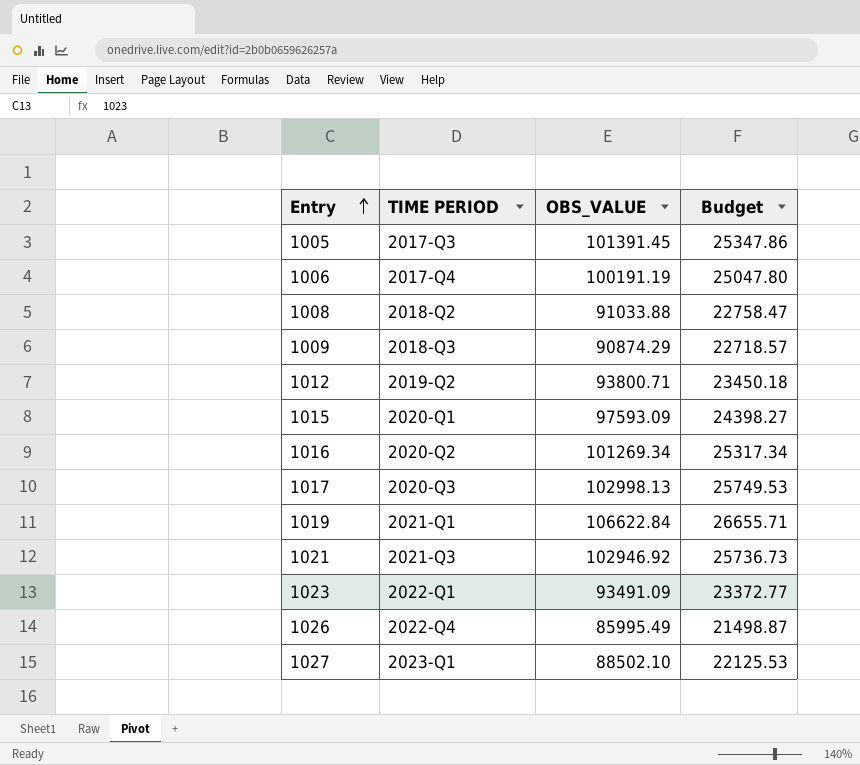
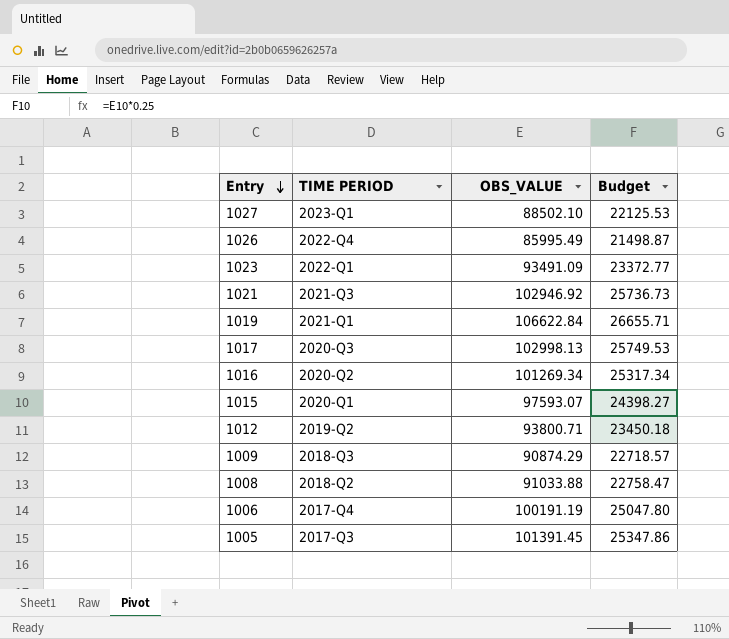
row order: Entry ascending -> Entry descending
1015 | OBS_VALUE: 97593.09 -> 97593.07

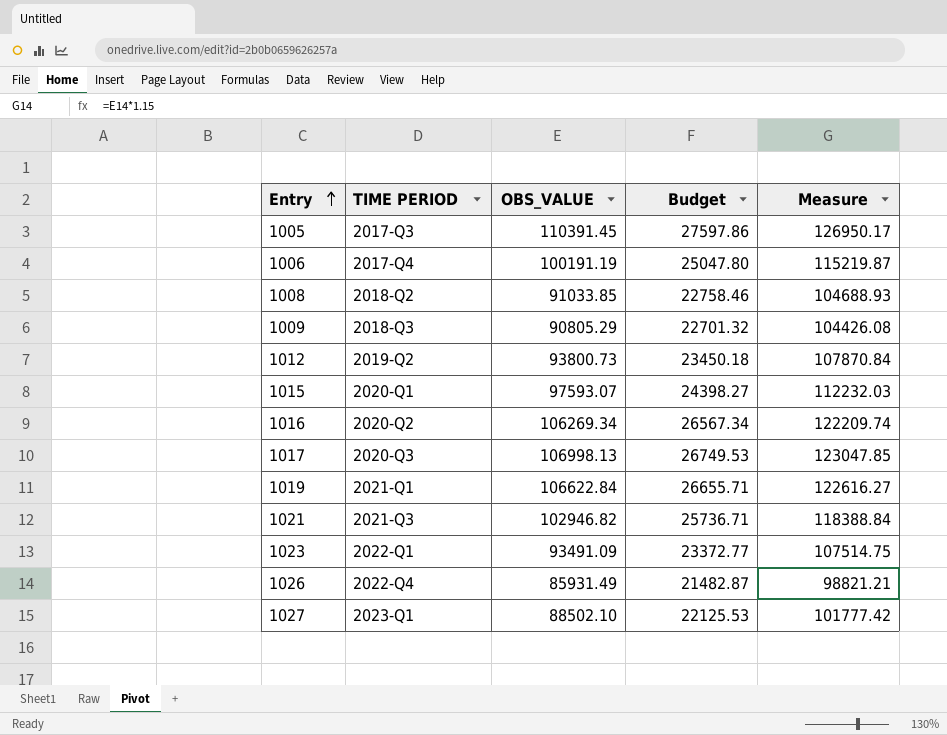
row order: Entry descending -> Entry ascending
column Measure | formula: none -> [OBS_VALUE] * 1.15
1005 | OBS_VALUE: 101391.45 -> 110391.45
1005 | Budget: 25347.86 -> 27597.86
1008 | OBS_VALUE: 91033.88 -> 91033.85
1008 | Budget: 22758.47 -> 22758.46
1009 | OBS_VALUE: 90874.29 -> 90805.29
1009 | Budget: 22718.57 -> 22701.32
1012 | OBS_VALUE: 93800.71 -> 93800.73
1016 | OBS_VALUE: 101269.34 -> 106269.34
1016 | Budget: 25317.34 -> 26567.34
1017 | OBS_VALUE: 102998.13 -> 106998.13
1017 | Budget: 25749.53 -> 26749.53
1021 | OBS_VALUE: 102946.92 -> 102946.82
1021 | Budget: 25736.73 -> 25736.71
1026 | OBS_VALUE: 85995.49 -> 85931.49
1026 | Budget: 21498.87 -> 21482.87

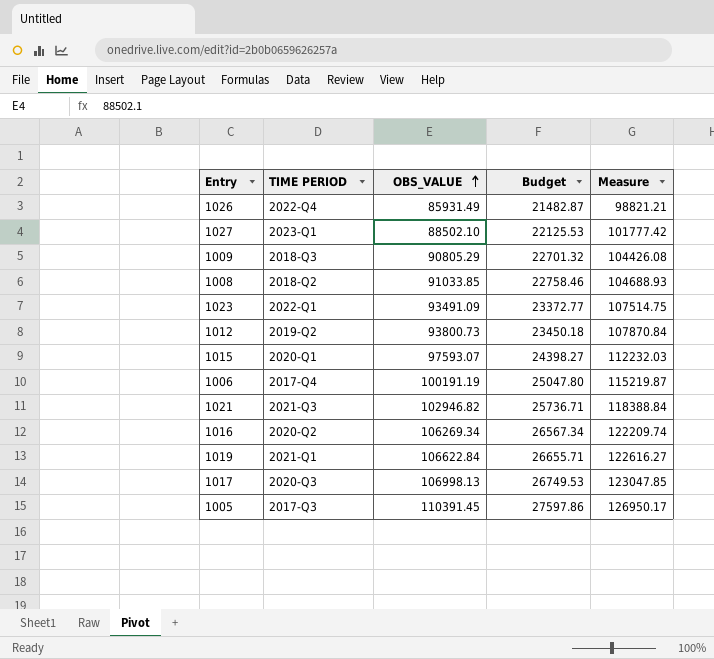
row order: Entry ascending -> OBS_VALUE ascending

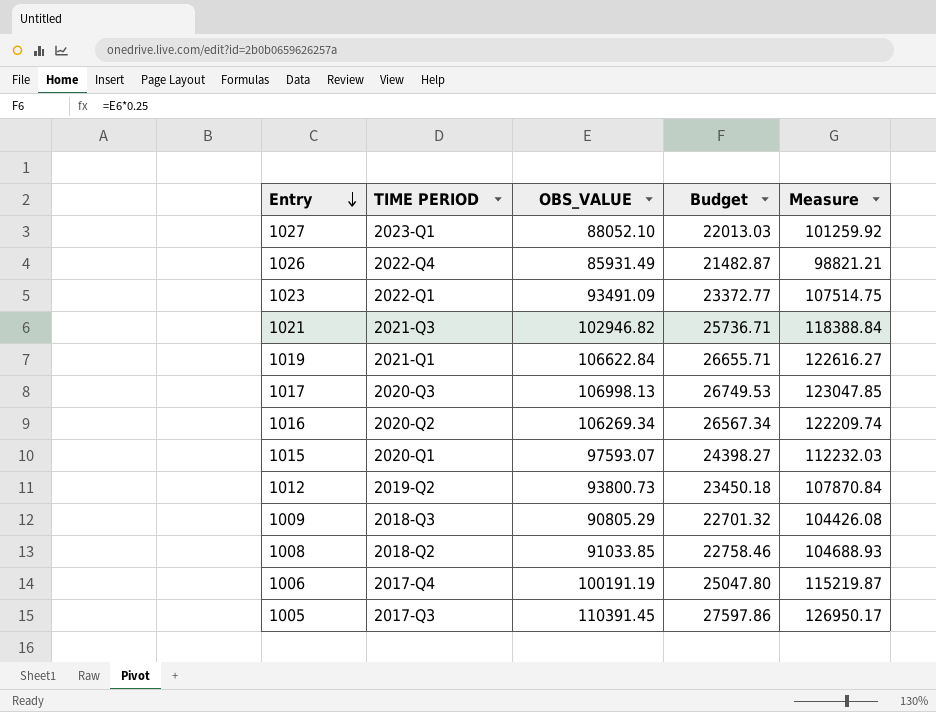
row order: OBS_VALUE ascending -> Entry descending
1027 | OBS_VALUE: 88502.10 -> 88052.10
1027 | Budget: 22125.53 -> 22013.03
1027 | Measure: 101777.42 -> 101259.92

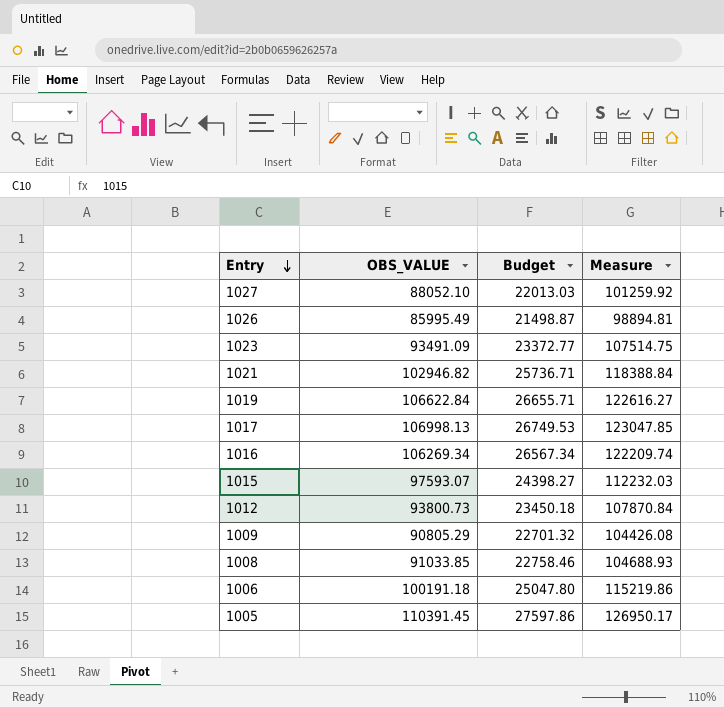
column TIME PERIOD | position: 2 -> none
1026 | OBS_VALUE: 85931.49 -> 85995.49
1026 | Budget: 21482.87 -> 21498.87
1026 | Measure: 98821.21 -> 98894.81
1006 | OBS_VALUE: 100191.19 -> 100191.18
1006 | Measure: 115219.87 -> 115219.86

